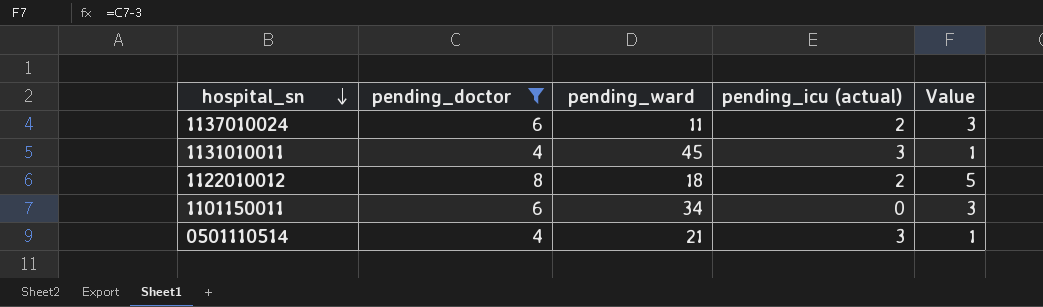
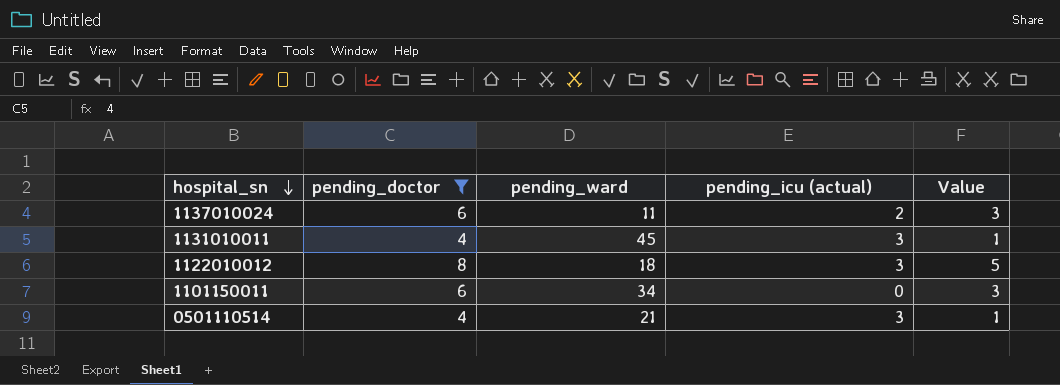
1122010012 | pending_icu (actual): 2 -> 3

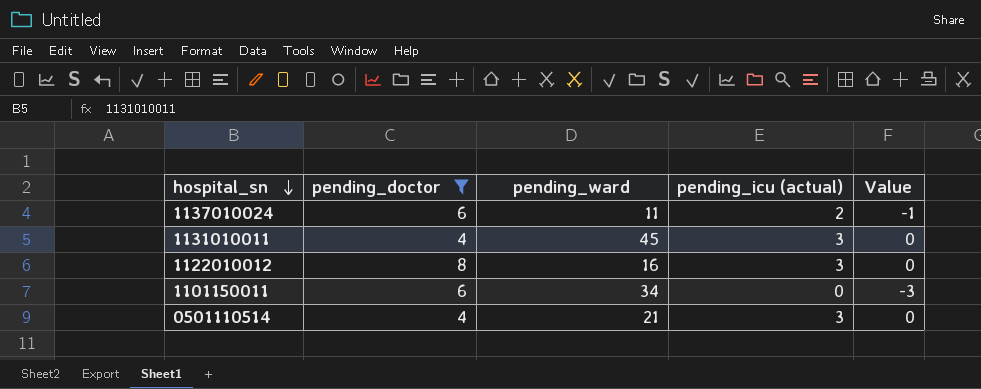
column Value | formula: [pending_doctor] - 3 -> [pending_icu (actual)] - 3
1122010012 | pending_ward: 18 -> 16

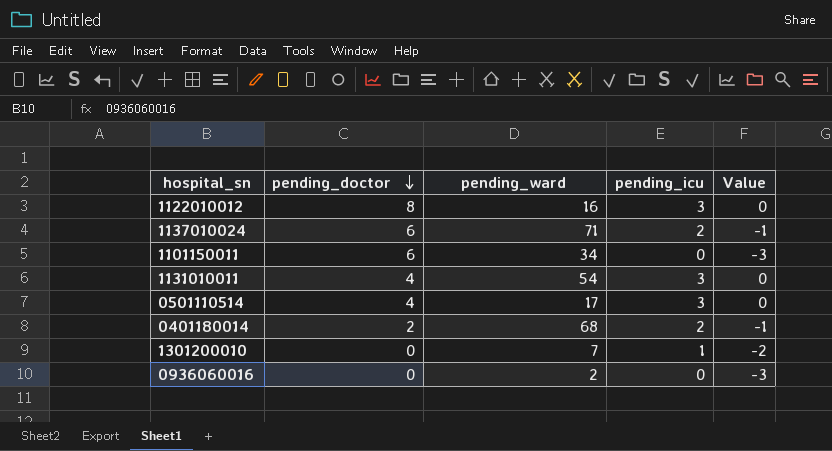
filter: pending_doctor >= 4 -> none
row order: hospital_sn descending -> pending_doctor descending
column name: pending_icu (actual) -> pending_icu
1137010024 | pending_ward: 11 -> 71
1131010011 | pending_ward: 45 -> 54
0501110514 | pending_ward: 21 -> 17

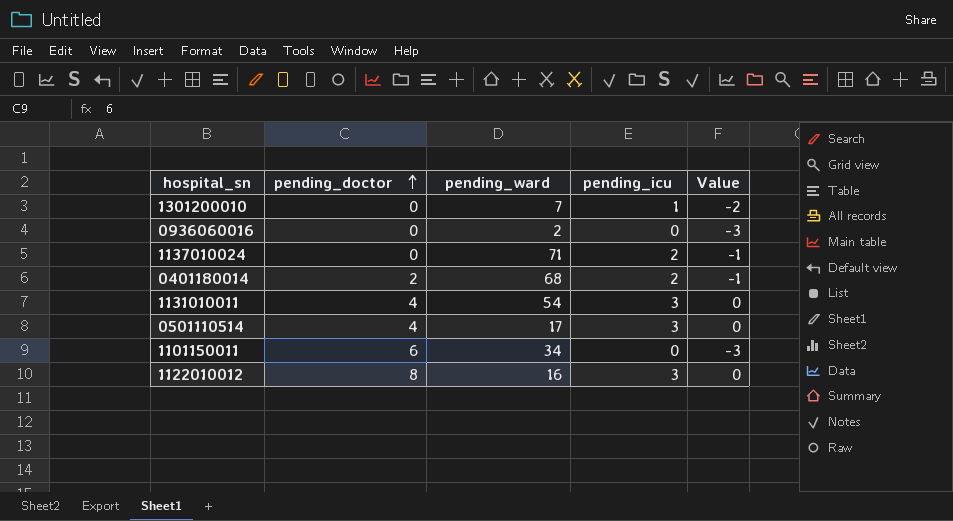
row order: pending_doctor descending -> pending_doctor ascending
1137010024 | pending_doctor: 6 -> 0

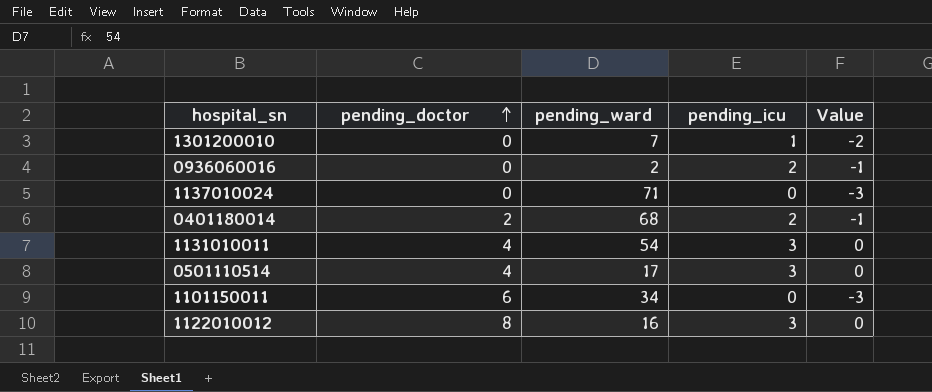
0936060016 | pending_icu: 0 -> 2
0936060016 | Value: -3 -> -1
1137010024 | pending_icu: 2 -> 0
1137010024 | Value: -1 -> -3

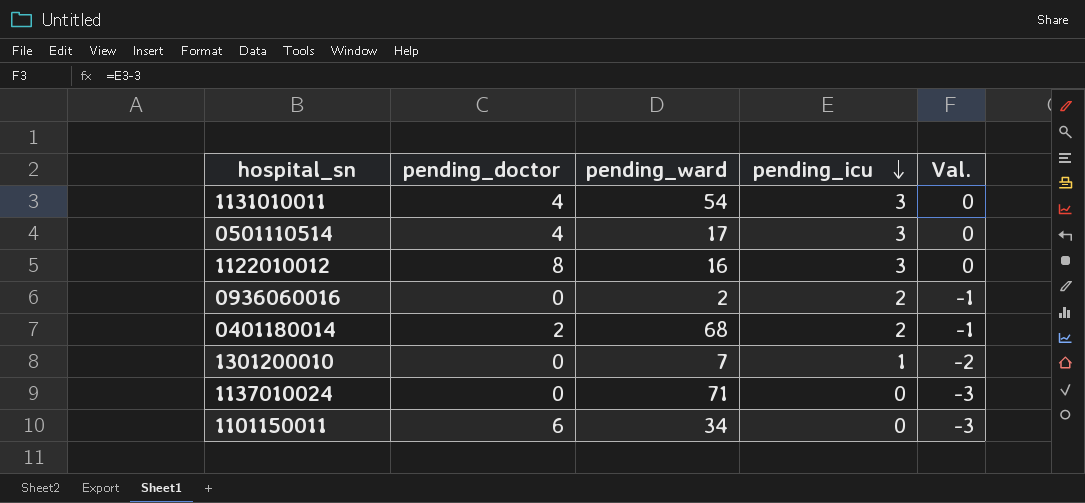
row order: pending_doctor ascending -> pending_icu descending
column name: Value -> Val.

